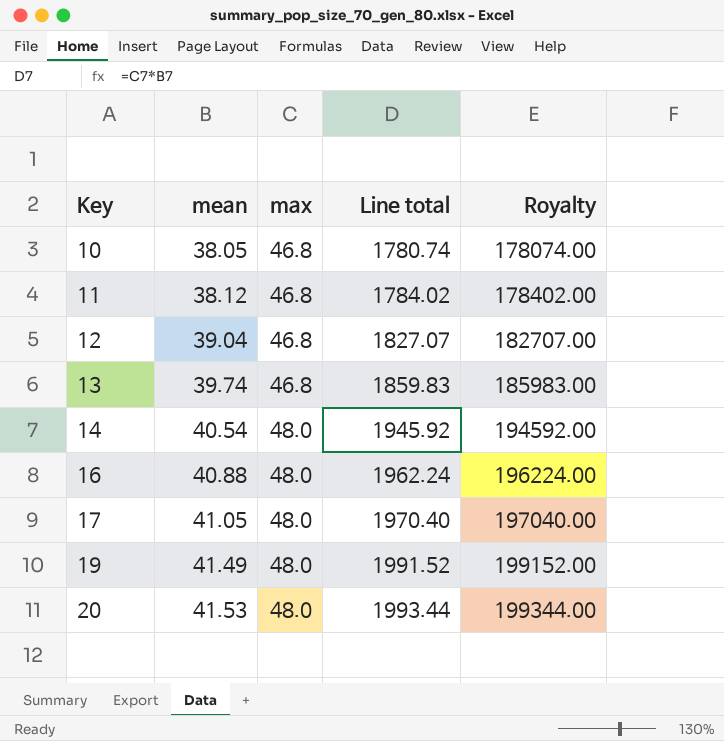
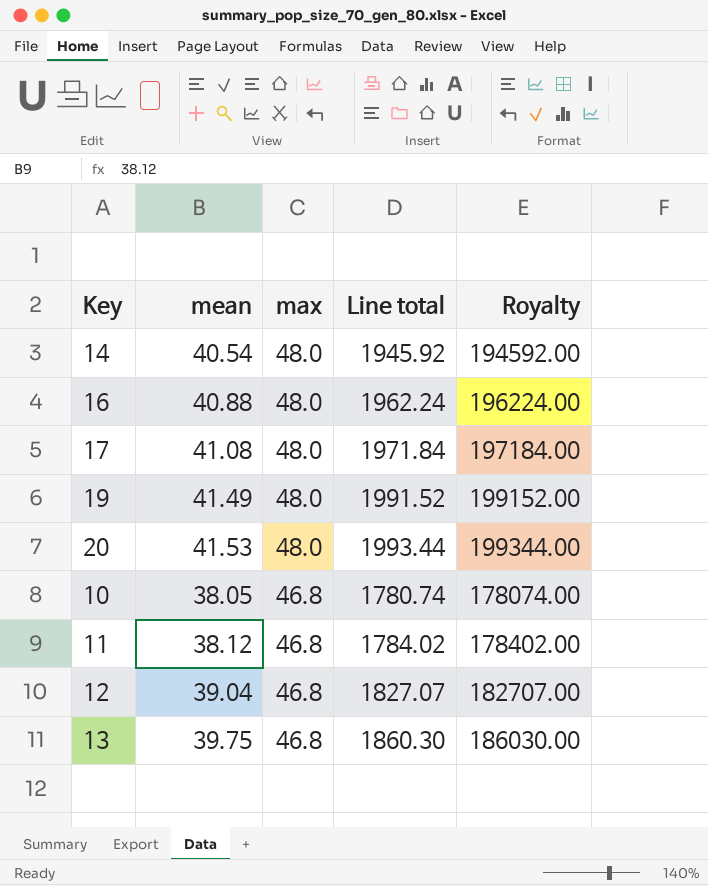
row order: Key ascending -> max descending
17 | mean: 41.05 -> 41.08
17 | Line total: 1970.40 -> 1971.84
17 | Royalty: 197040.00 -> 197184.00
13 | mean: 39.74 -> 39.75
13 | Line total: 1859.83 -> 1860.30
13 | Royalty: 185983.00 -> 186030.00

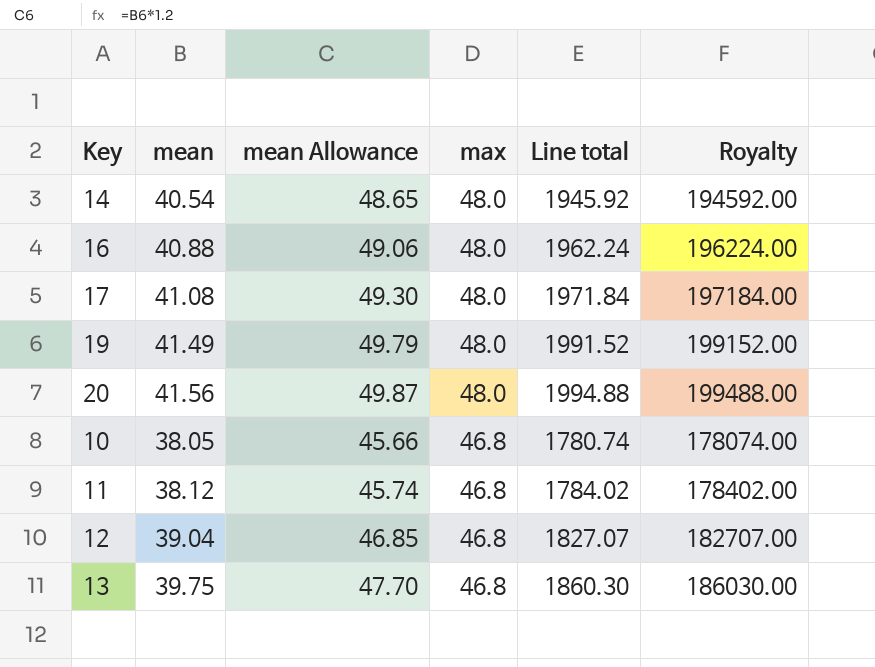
column mean Allowance | formula: none -> [mean] * 1.2
20 | mean: 41.53 -> 41.56
20 | Line total: 1993.44 -> 1994.88
20 | Royalty: 199344.00 -> 199488.00

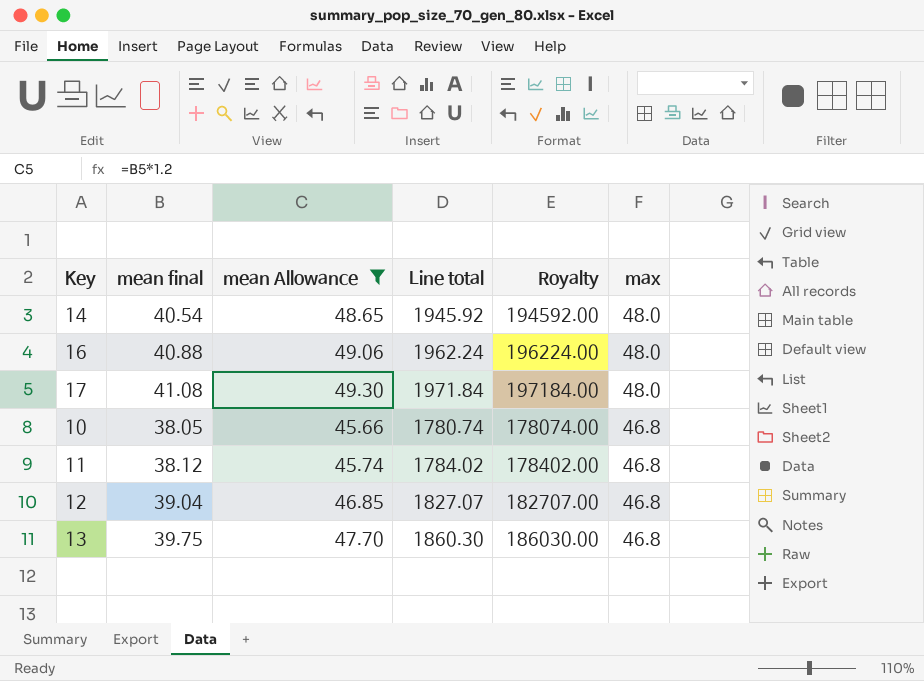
filter: none -> mean Allowance <= 49.30
column name: mean -> mean final
column max | position: 4 -> 6

